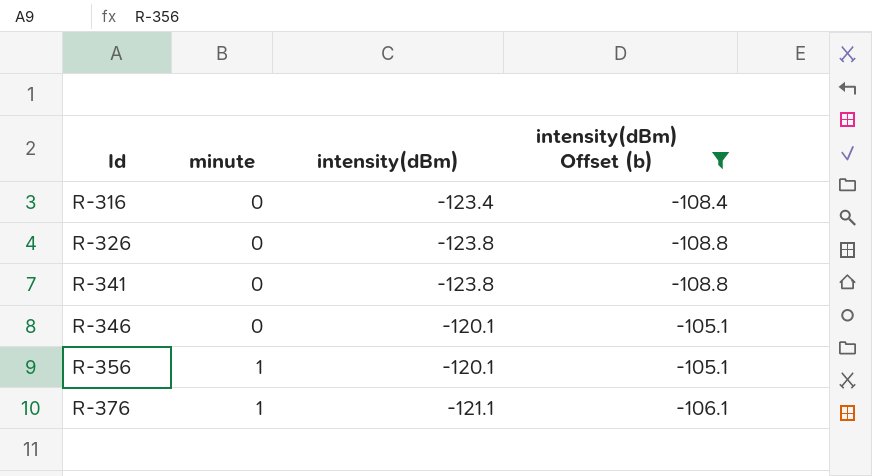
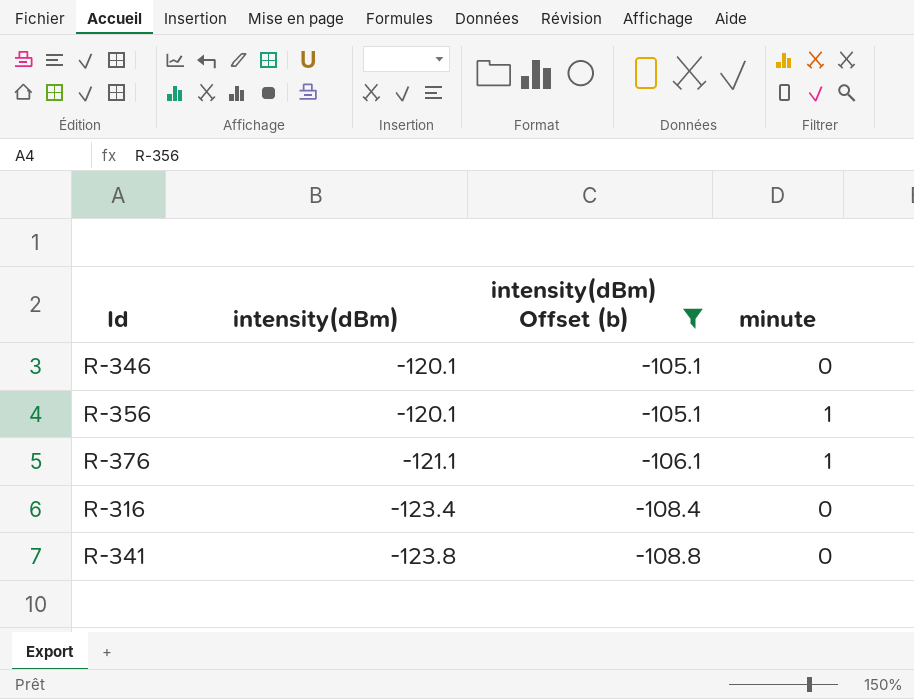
row order: Id ascending -> intensity(dBm) descending
column minute | position: 2 -> 4
row R-326: 0 | -123.8 | -108.8 -> none

